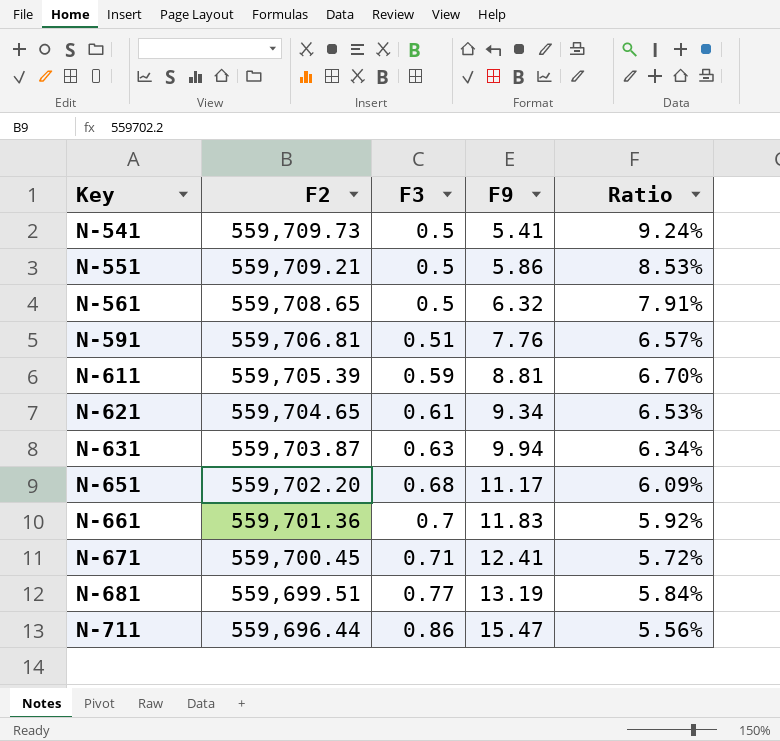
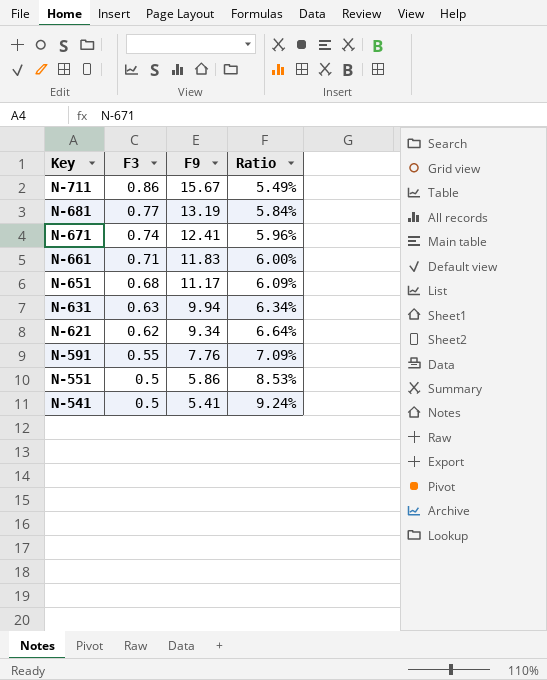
row order: Key ascending -> Key descending
column F2 | position: 2 -> none
row N-561: 559,708.65 | 0.5 | 6.32 | 7.91% -> none
row N-611: 559,705.39 | 0.59 | 8.81 | 6.70% -> none
N-711 | F9: 15.47 -> 15.67
N-711 | Ratio: 5.56% -> 5.49%
N-671 | F3: 0.71 -> 0.74
N-671 | Ratio: 5.72% -> 5.96%
N-661 | F3: 0.7 -> 0.71
N-661 | Ratio: 5.92% -> 6.00%
N-621 | F3: 0.61 -> 0.62
N-621 | Ratio: 6.53% -> 6.64%
N-591 | F3: 0.51 -> 0.55
N-591 | Ratio: 6.57% -> 7.09%

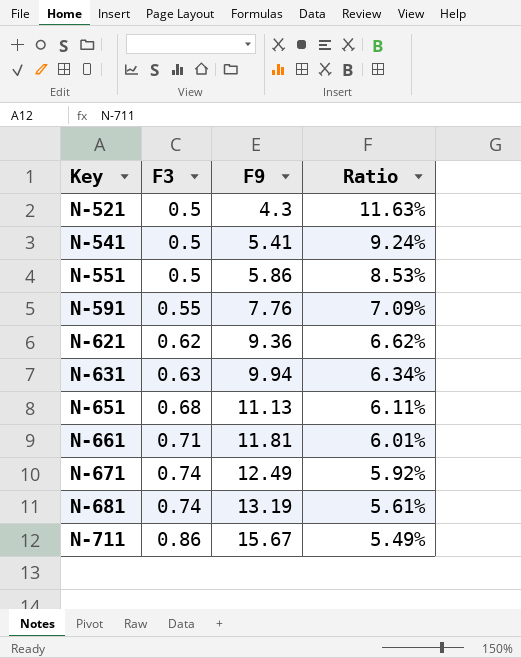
row order: Key descending -> Key ascending
row N-521: none -> 0.5 | 4.3 | 11.63%
N-621 | F9: 9.34 -> 9.36
N-621 | Ratio: 6.64% -> 6.62%
N-651 | F9: 11.17 -> 11.13
N-651 | Ratio: 6.09% -> 6.11%
N-661 | F9: 11.83 -> 11.81
N-661 | Ratio: 6.00% -> 6.01%
N-671 | F9: 12.41 -> 12.49
N-671 | Ratio: 5.96% -> 5.92%
N-681 | F3: 0.77 -> 0.74
N-681 | Ratio: 5.84% -> 5.61%

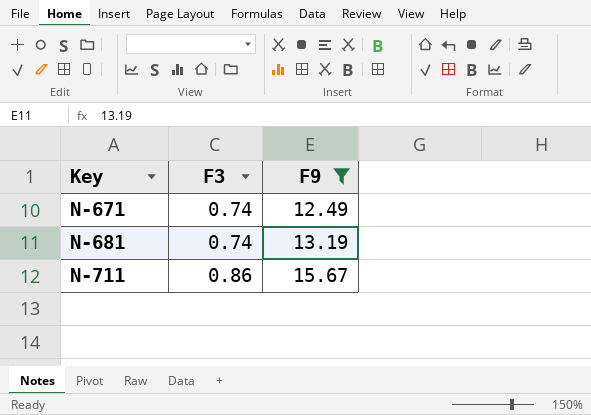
filter: none -> F9 >= 12.49
column Ratio | formula: [F3] / [F9] -> none

